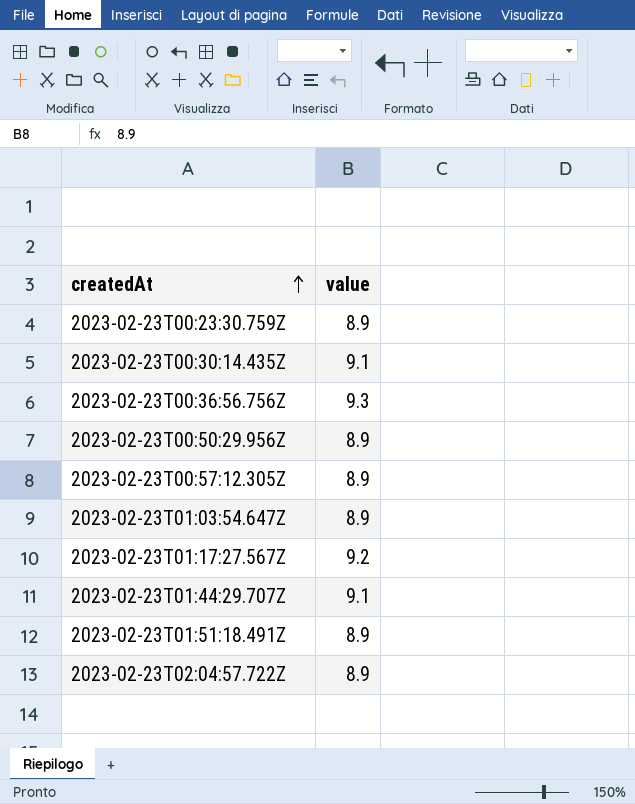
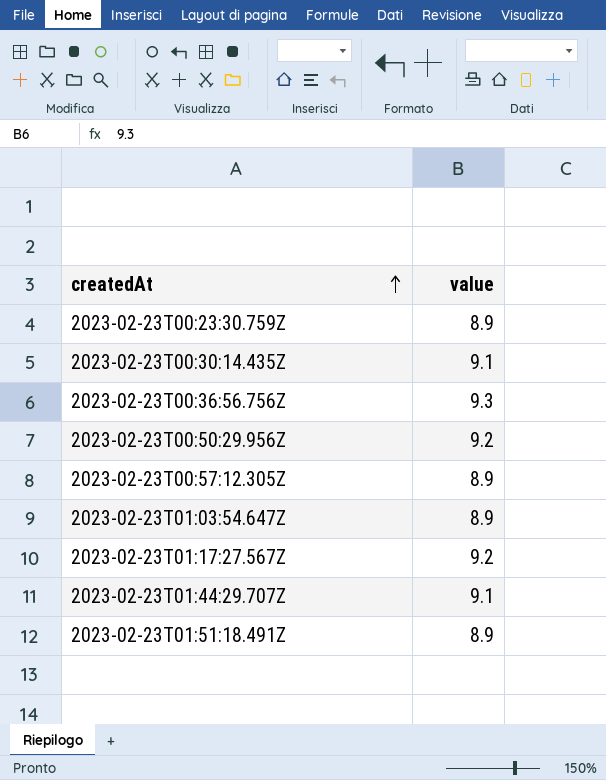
row 2023-02-23T02:04:57.722Z: 8.9 -> none
2023-02-23T00:50:29.956Z | value: 8.9 -> 9.2

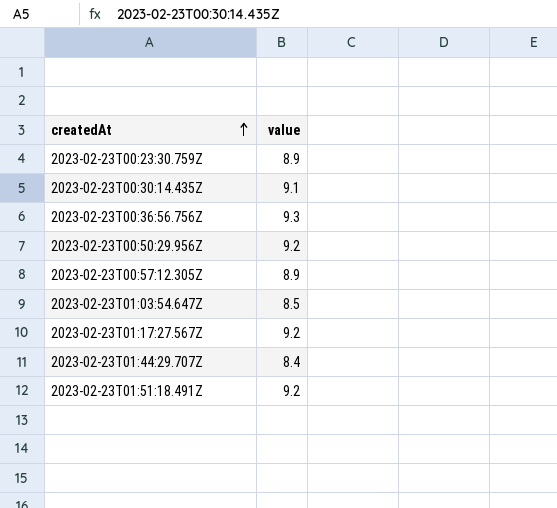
2023-02-23T01:03:54.647Z | value: 8.9 -> 8.5
2023-02-23T01:44:29.707Z | value: 9.1 -> 8.4
2023-02-23T01:51:18.491Z | value: 8.9 -> 9.2

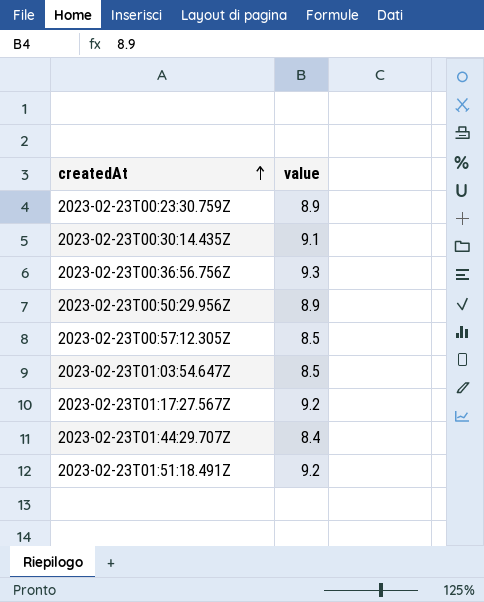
2023-02-23T00:50:29.956Z | value: 9.2 -> 8.9
2023-02-23T00:57:12.305Z | value: 8.9 -> 8.5

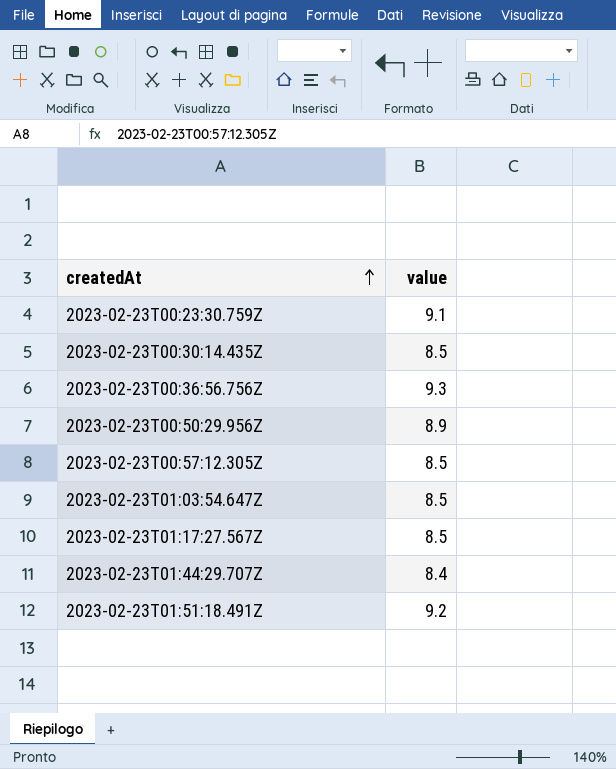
2023-02-23T00:23:30.759Z | value: 8.9 -> 9.1
2023-02-23T00:30:14.435Z | value: 9.1 -> 8.5
2023-02-23T01:17:27.567Z | value: 9.2 -> 8.5

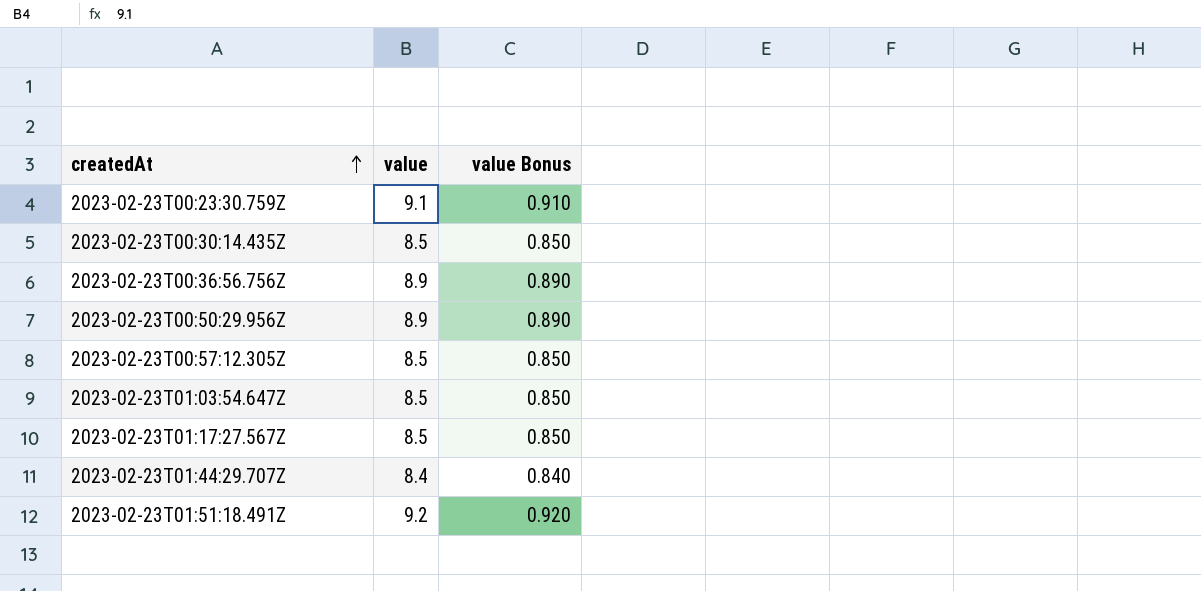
column value Bonus | formula: none -> [value] * 0.1
2023-02-23T00:36:56.756Z | value: 9.3 -> 8.9

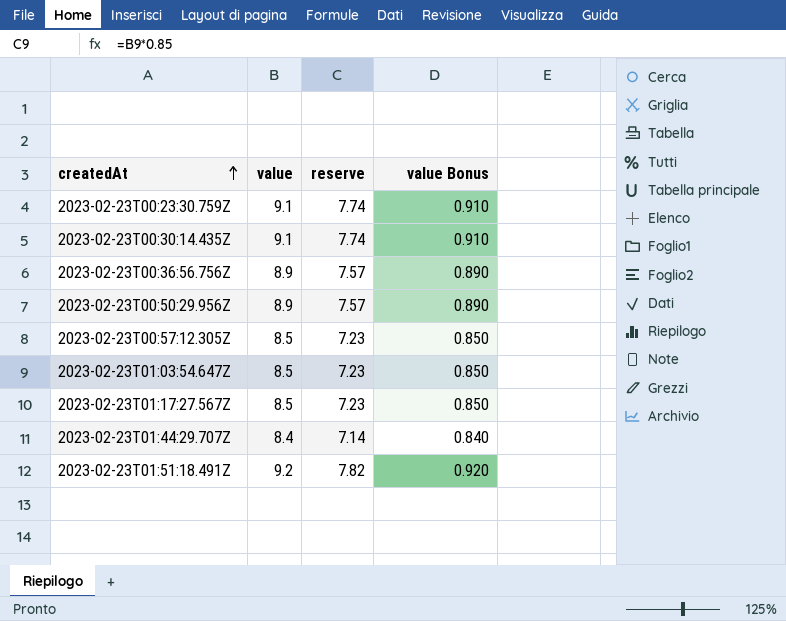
column reserve | formula: none -> [value] * 0.85
2023-02-23T00:30:14.435Z | value: 8.5 -> 9.1
2023-02-23T00:30:14.435Z | value Bonus: 0.850 -> 0.910

